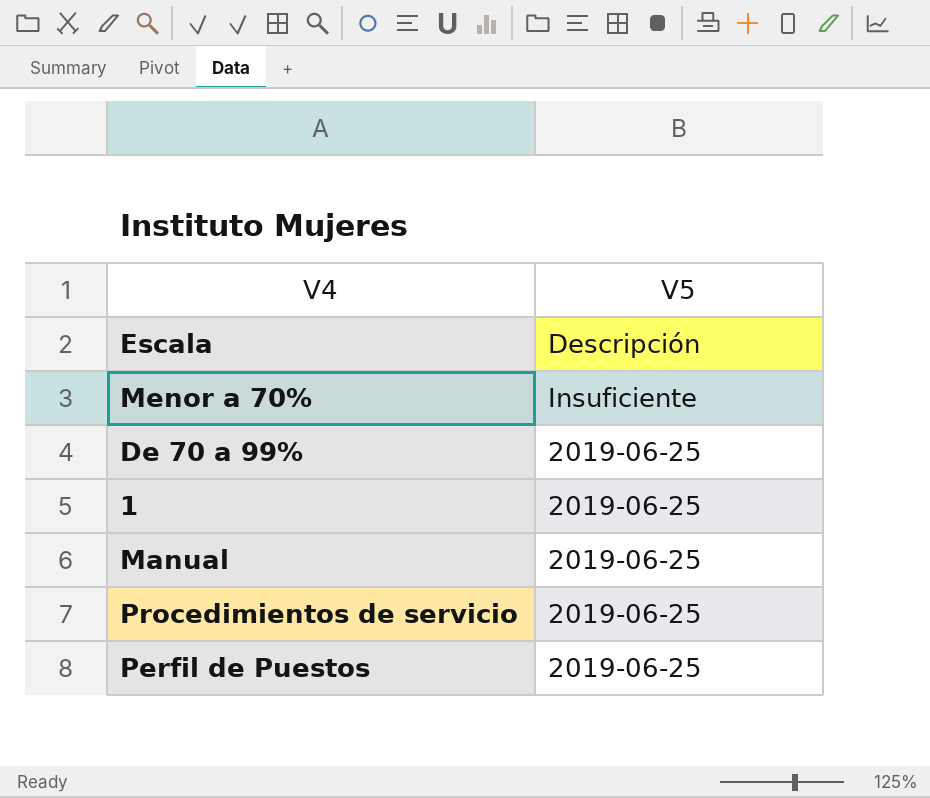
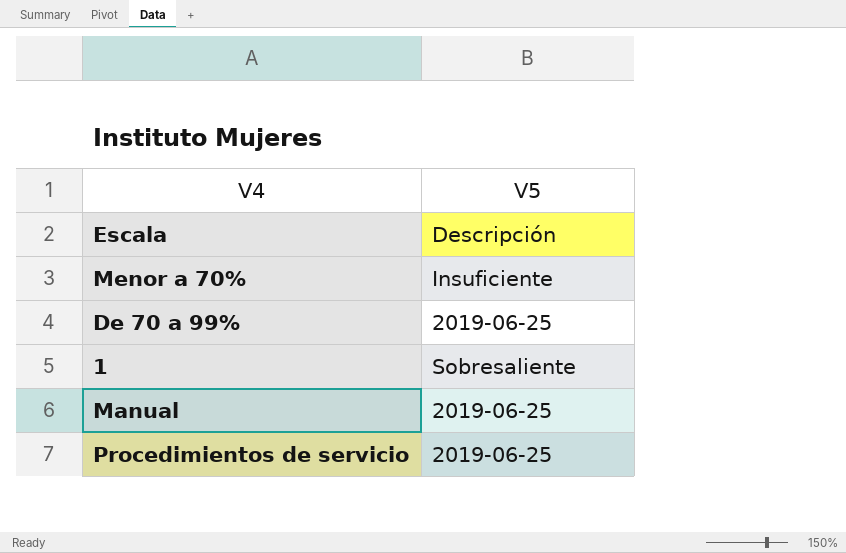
row Perfil de Puestos: 2019-06-25 -> none
1 | V5: 2019-06-25 -> Sobresaliente

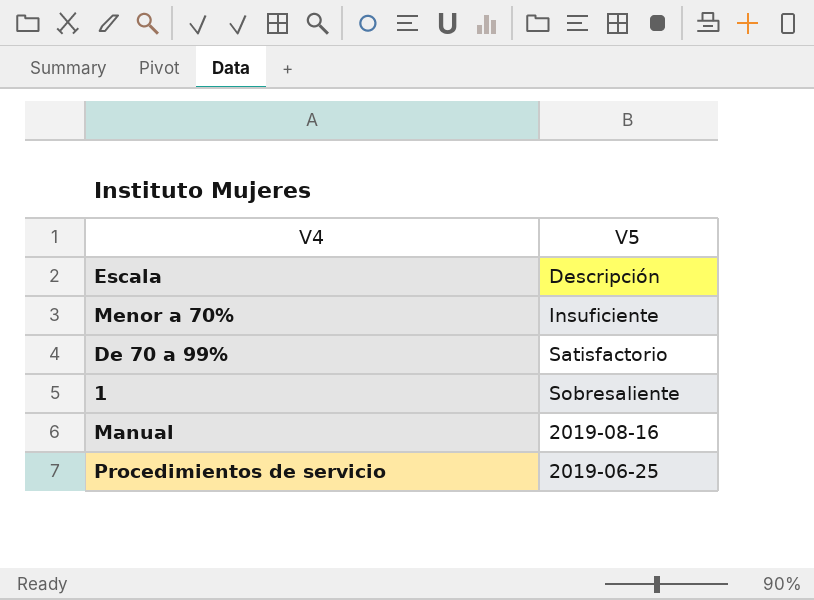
De 70 a 99% | V5: 2019-06-25 -> Satisfactorio
Manual | V5: 2019-06-25 -> 2019-08-16

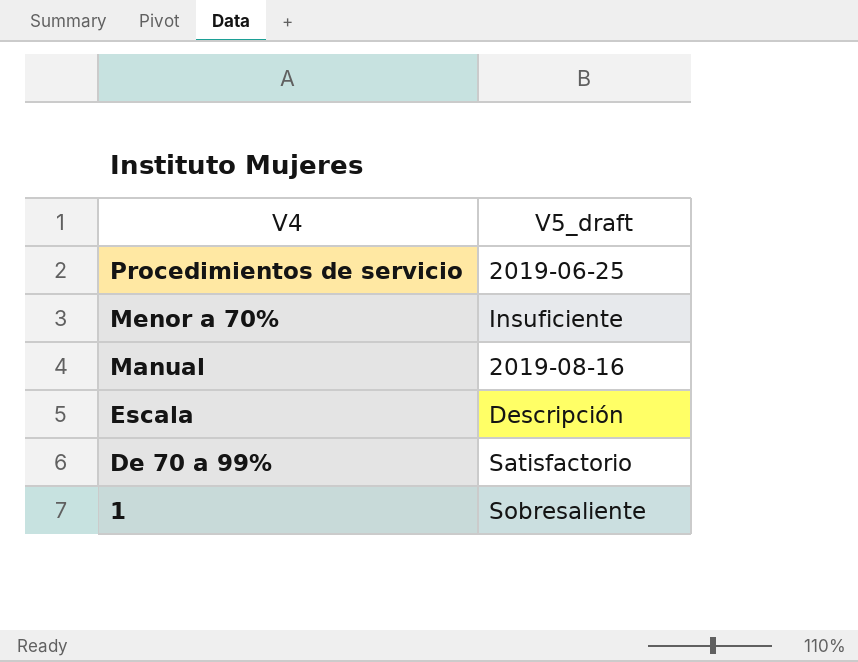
row order: none -> V4 descending
column name: V5 -> V5_draft

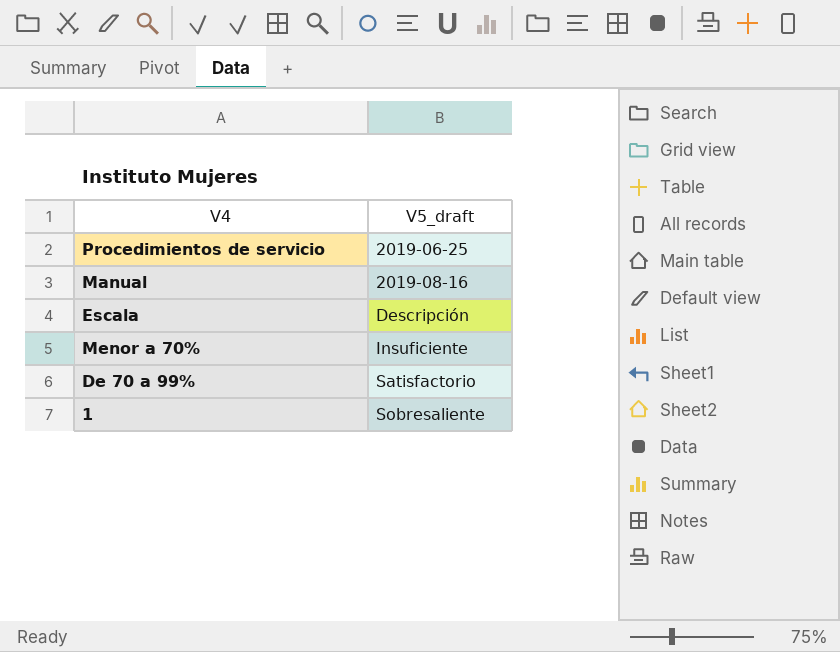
row order: V4 descending -> V5_draft ascending

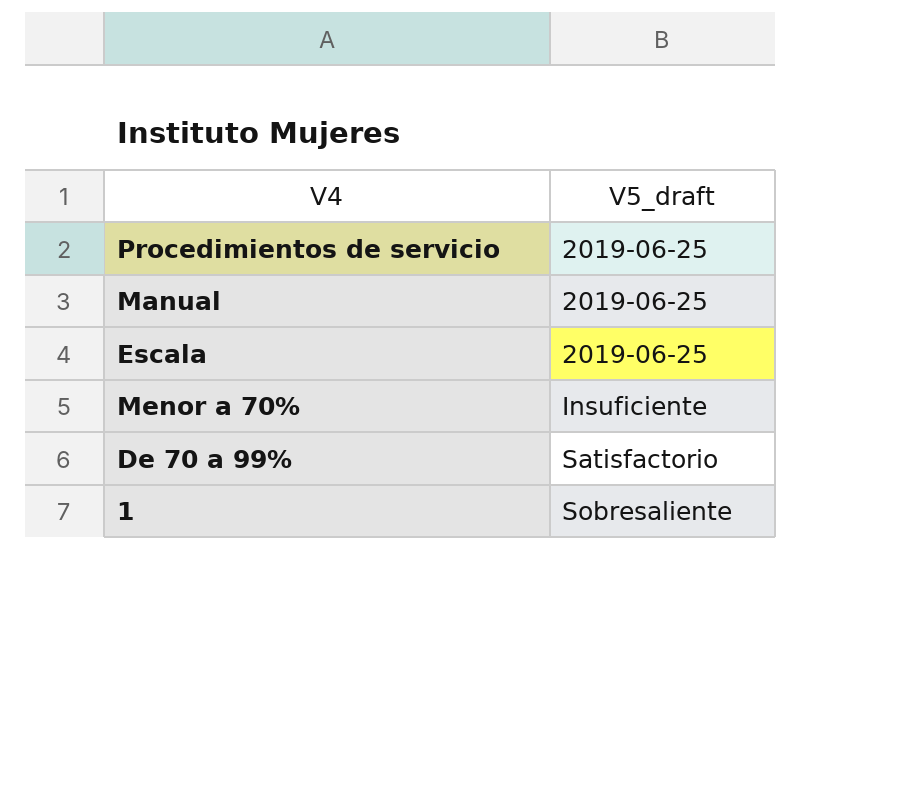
Manual | V5_draft: 2019-08-16 -> 2019-06-25
Escala | V5_draft: Descripción -> 2019-06-25

